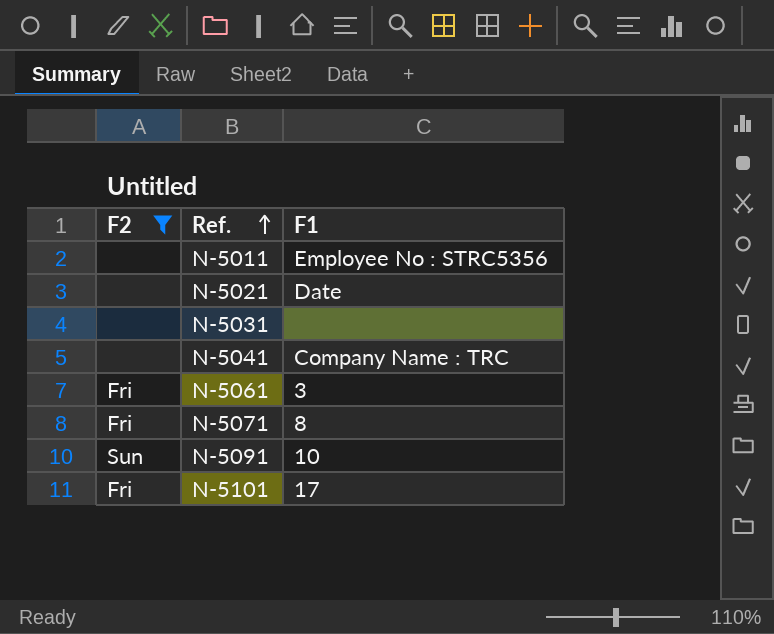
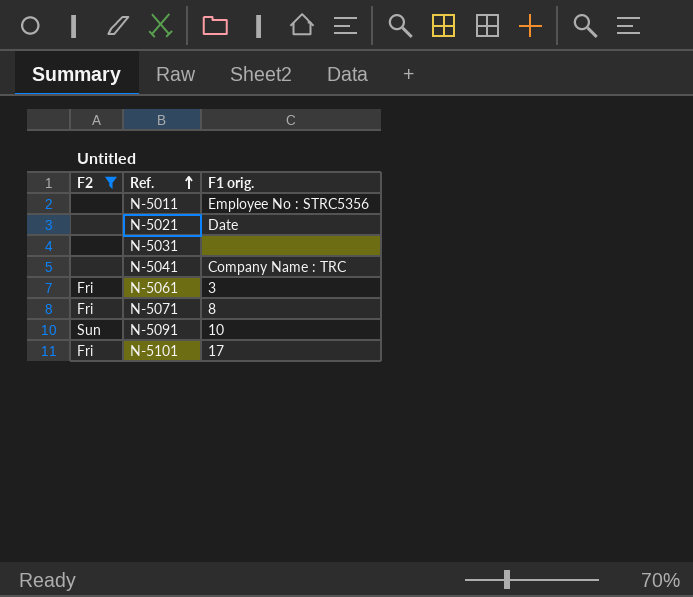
column name: F1 -> F1 orig.

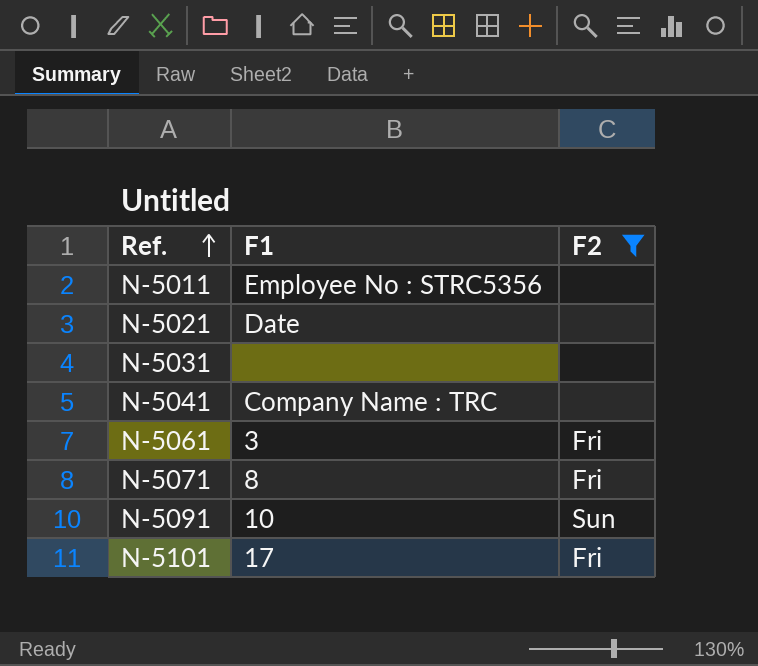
column name: F1 orig. -> F1
column F2 | position: 1 -> 3

